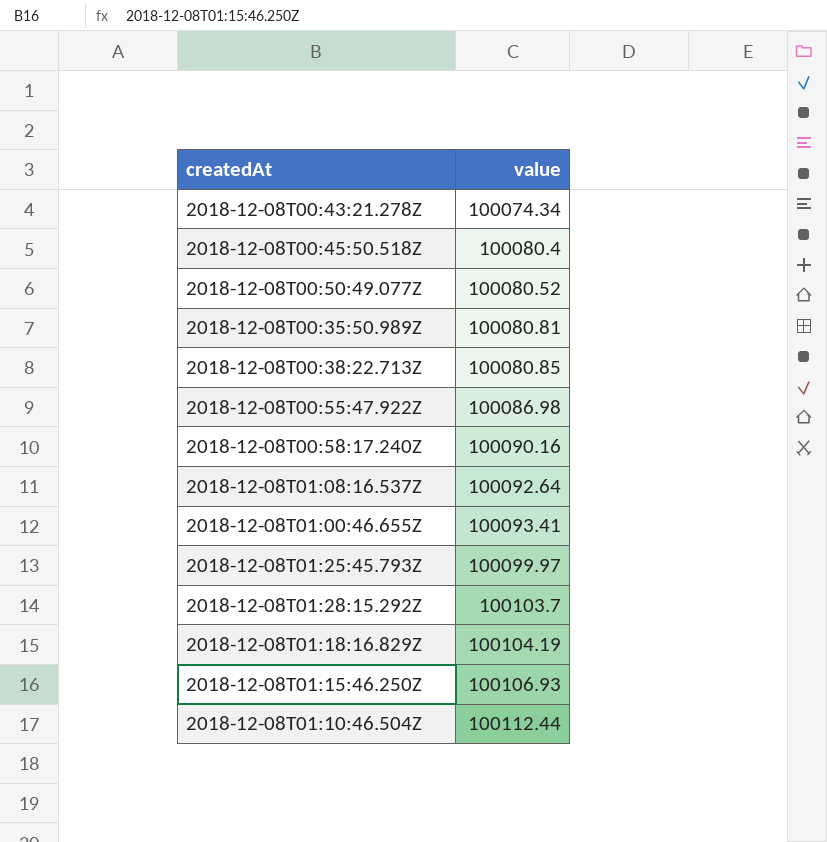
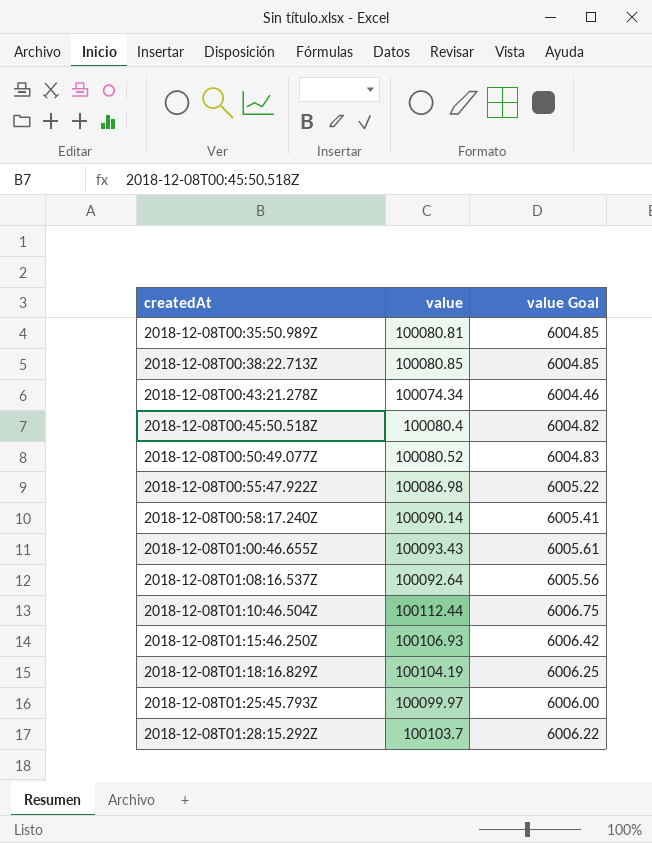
row order: value ascending -> createdAt ascending
column value Goal | formula: none -> [value] * 0.06
2018-12-08T00:58:17.240Z | value: 100090.16 -> 100090.14
2018-12-08T01:00:46.655Z | value: 100093.41 -> 100093.43

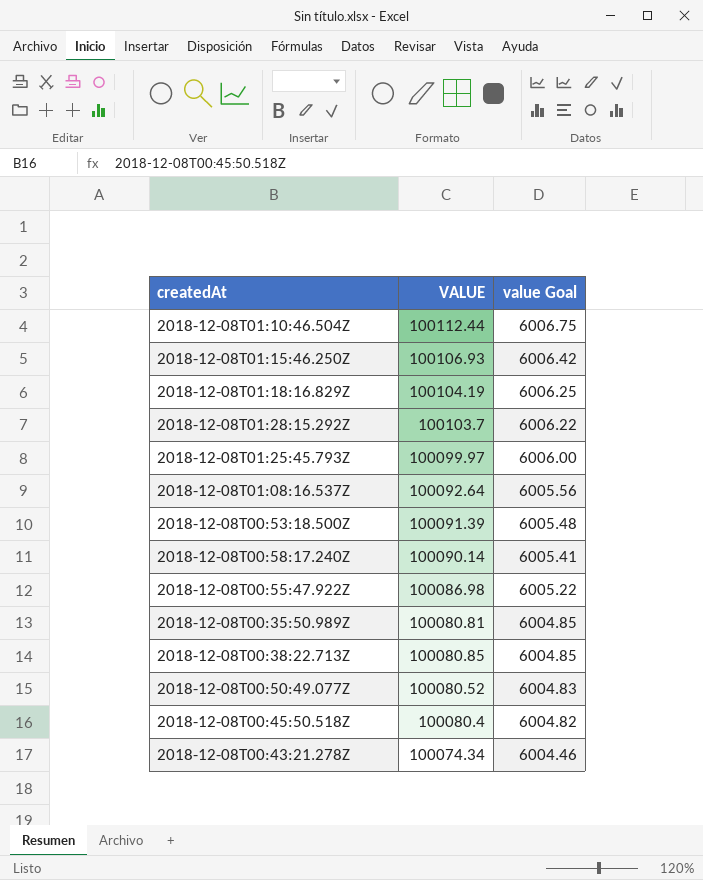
row order: createdAt ascending -> value Goal descending
column name: value -> VALUE
row 2018-12-08T01:00:46.655Z: 100093.43 | 6005.61 -> none
row 2018-12-08T00:53:18.500Z: none -> 100091.39 | 6005.48

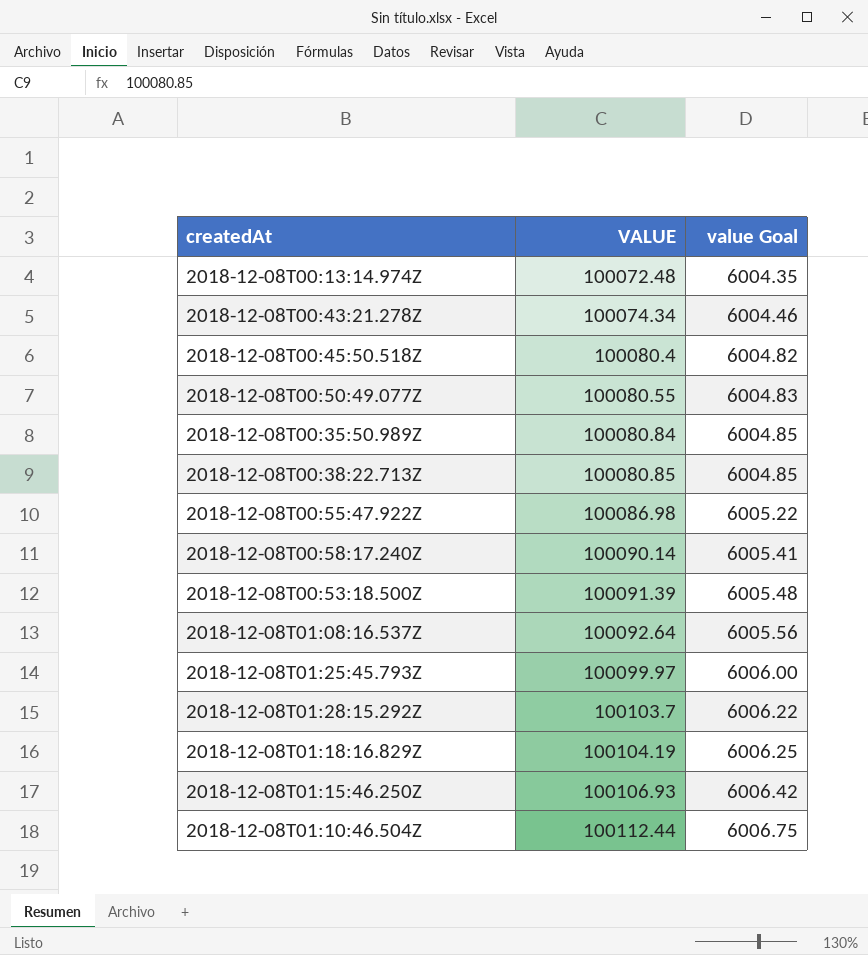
row order: value Goal descending -> VALUE ascending
row 2018-12-08T00:13:14.974Z: none -> 100072.48 | 6004.35
2018-12-08T00:50:49.077Z | VALUE: 100080.52 -> 100080.55
2018-12-08T00:35:50.989Z | VALUE: 100080.81 -> 100080.84

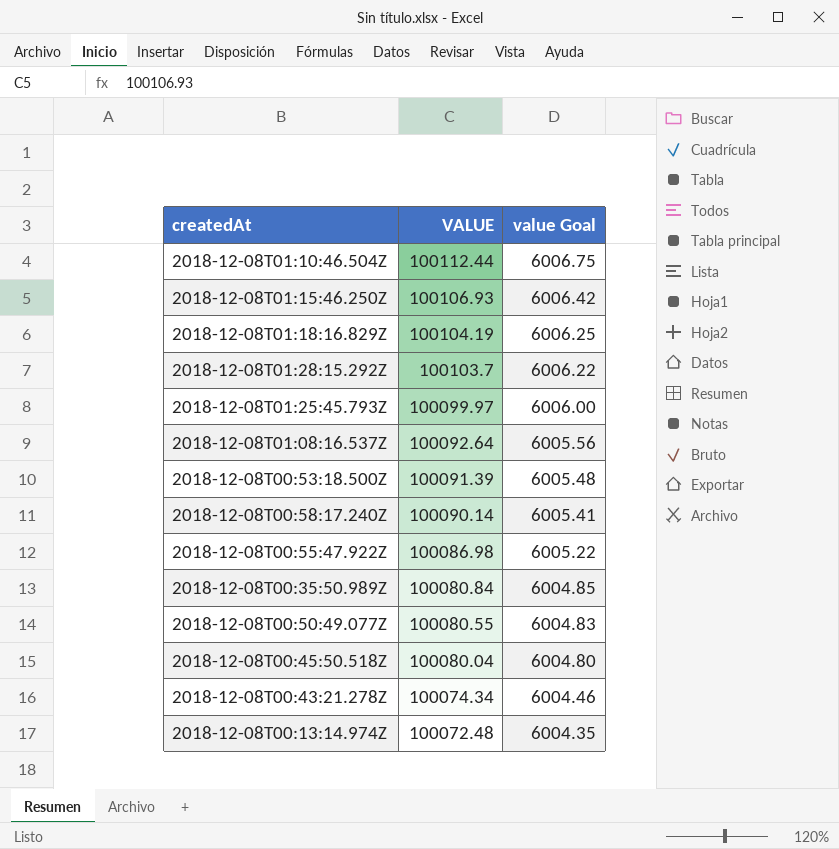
row order: VALUE ascending -> VALUE descending
row 2018-12-08T00:38:22.713Z: 100080.85 | 6004.85 -> none
2018-12-08T00:45:50.518Z | VALUE: 100080.4 -> 100080.04
2018-12-08T00:45:50.518Z | value Goal: 6004.82 -> 6004.80

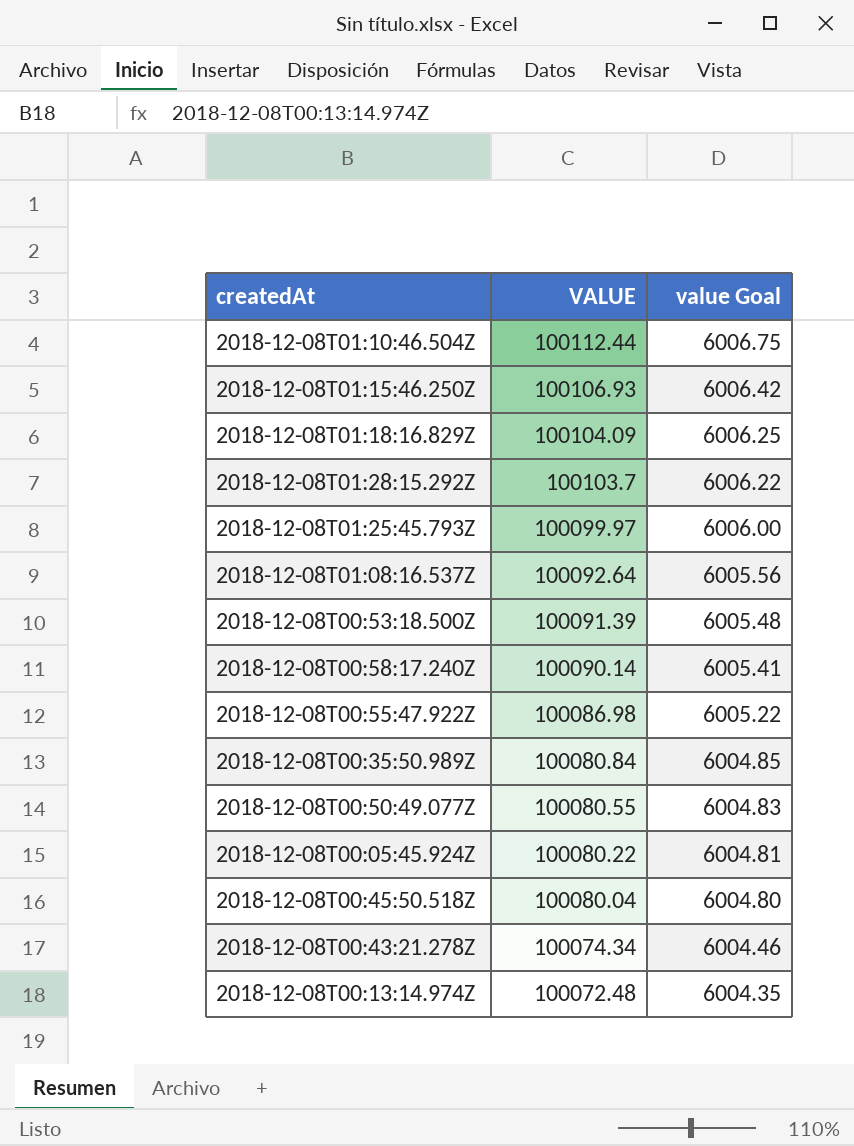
2018-12-08T01:18:16.829Z | VALUE: 100104.19 -> 100104.09
row 2018-12-08T00:05:45.924Z: none -> 100080.22 | 6004.81

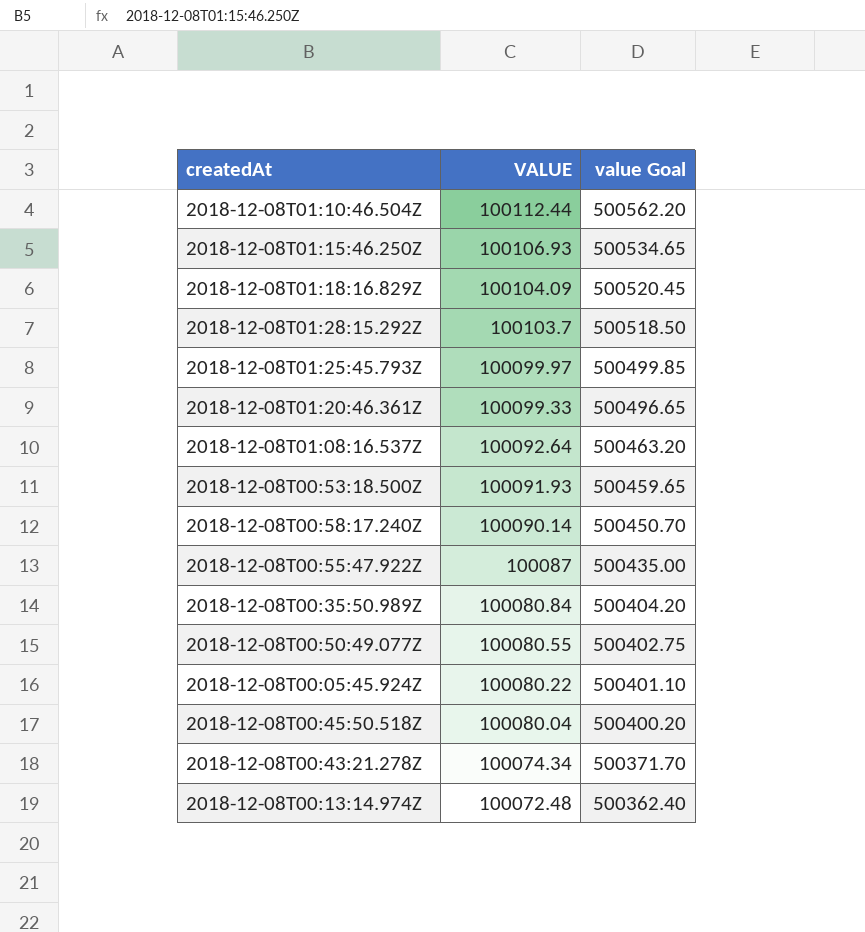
column value Goal | formula: [VALUE] * 0.06 -> [VALUE] * 5
row 2018-12-08T01:20:46.361Z: none -> 100099.33 | 500496.65
2018-12-08T00:53:18.500Z | VALUE: 100091.39 -> 100091.93
2018-12-08T00:55:47.922Z | VALUE: 100086.98 -> 100087

